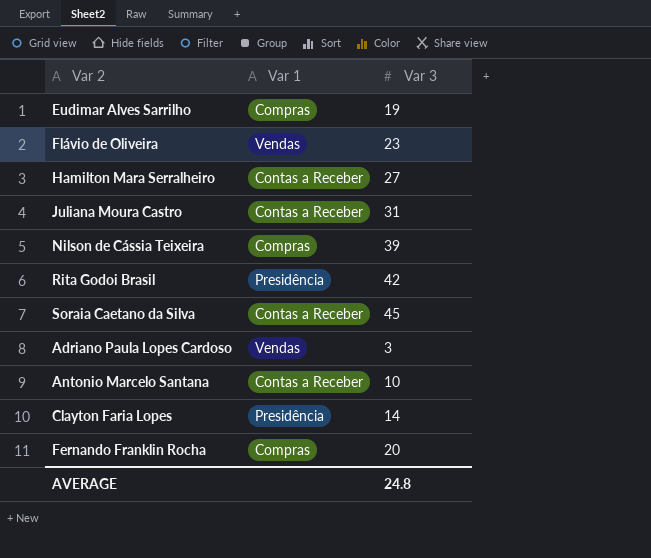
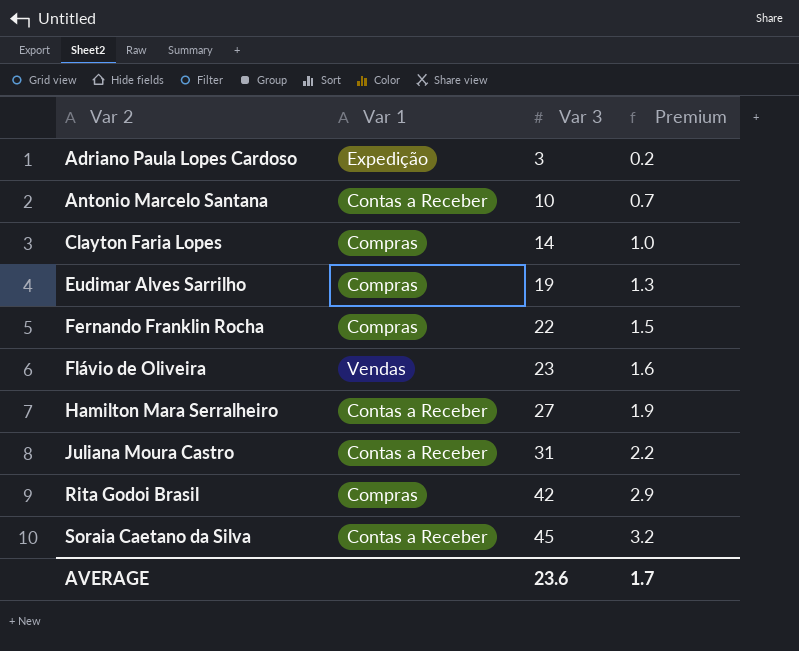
row order: none -> Var 2 ascending
column Premium | formula: none -> [Var 3] * 0.07
row Nilson de Cássia Teixeira: Compras | 39 -> none
Adriano Paula Lopes Cardoso | Var 1: Vendas -> Expedição
Clayton Faria Lopes | Var 1: Presidência -> Compras
Fernando Franklin Rocha | Var 3: 20 -> 22
Rita Godoi Brasil | Var 1: Presidência -> Compras
AVERAGE | Var 3: 24.8 -> 23.6

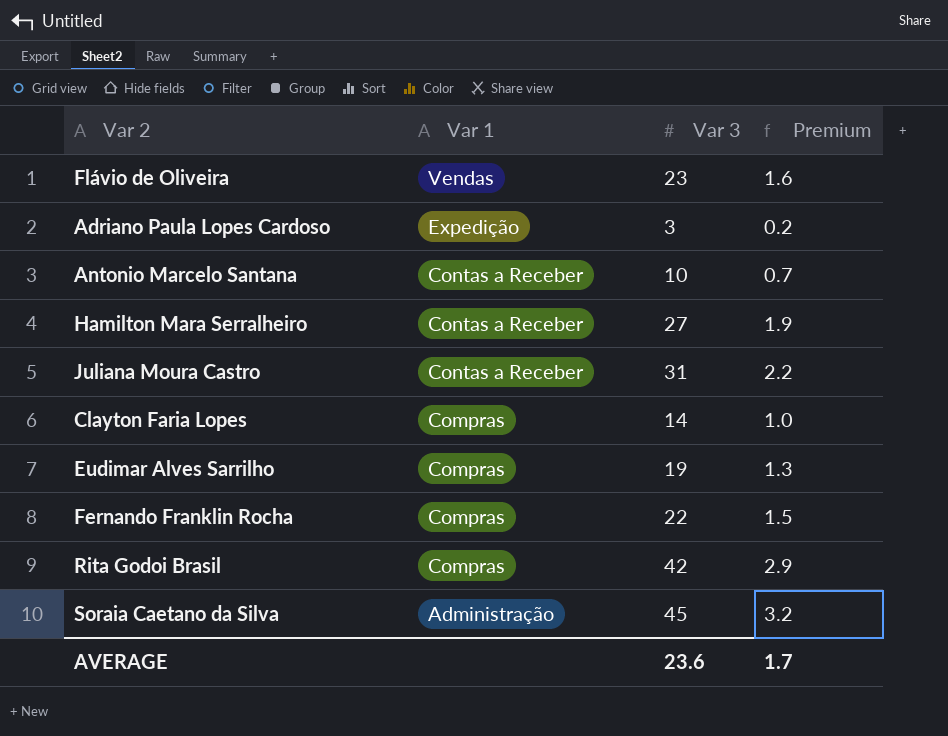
row order: Var 2 ascending -> Var 1 descending
Soraia Caetano da Silva | Var 1: Contas a Receber -> Administração

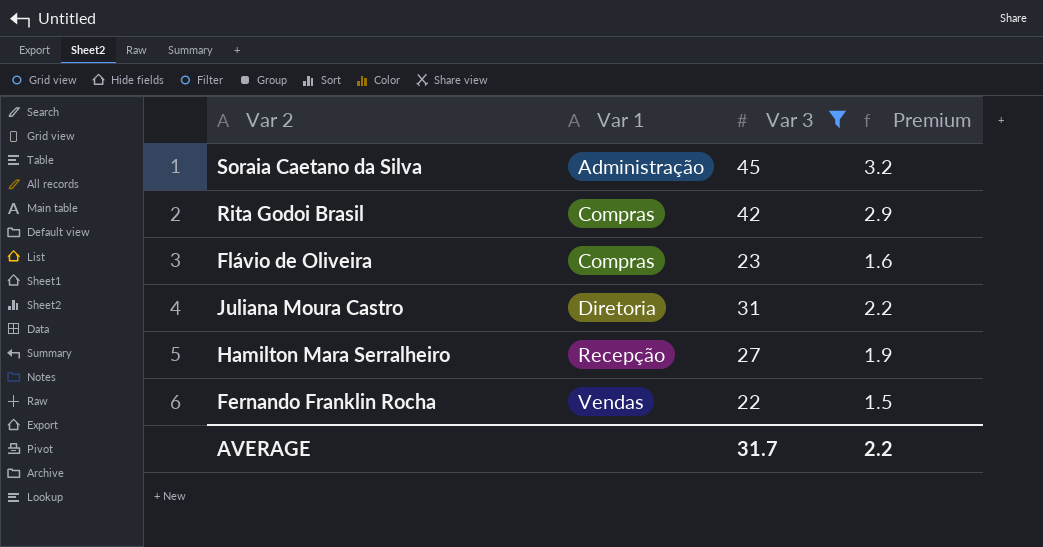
filter: none -> Var 3 >= 22
row order: Var 1 descending -> Var 1 ascending
Flávio de Oliveira | Var 1: Vendas -> Compras
Juliana Moura Castro | Var 1: Contas a Receber -> Diretoria
Hamilton Mara Serralheiro | Var 1: Contas a Receber -> Recepção
Fernando Franklin Rocha | Var 1: Compras -> Vendas
AVERAGE | Var 3: 23.6 -> 31.7
AVERAGE | Premium: 1.7 -> 2.2

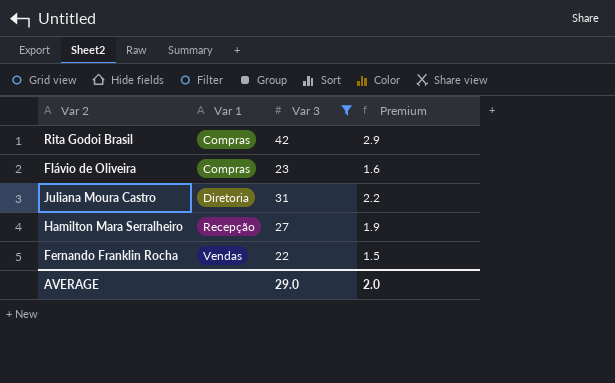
row Soraia Caetano da Silva: Administração | 45 | 3.2 -> none
AVERAGE | Var 3: 31.7 -> 29.0
AVERAGE | Premium: 2.2 -> 2.0

